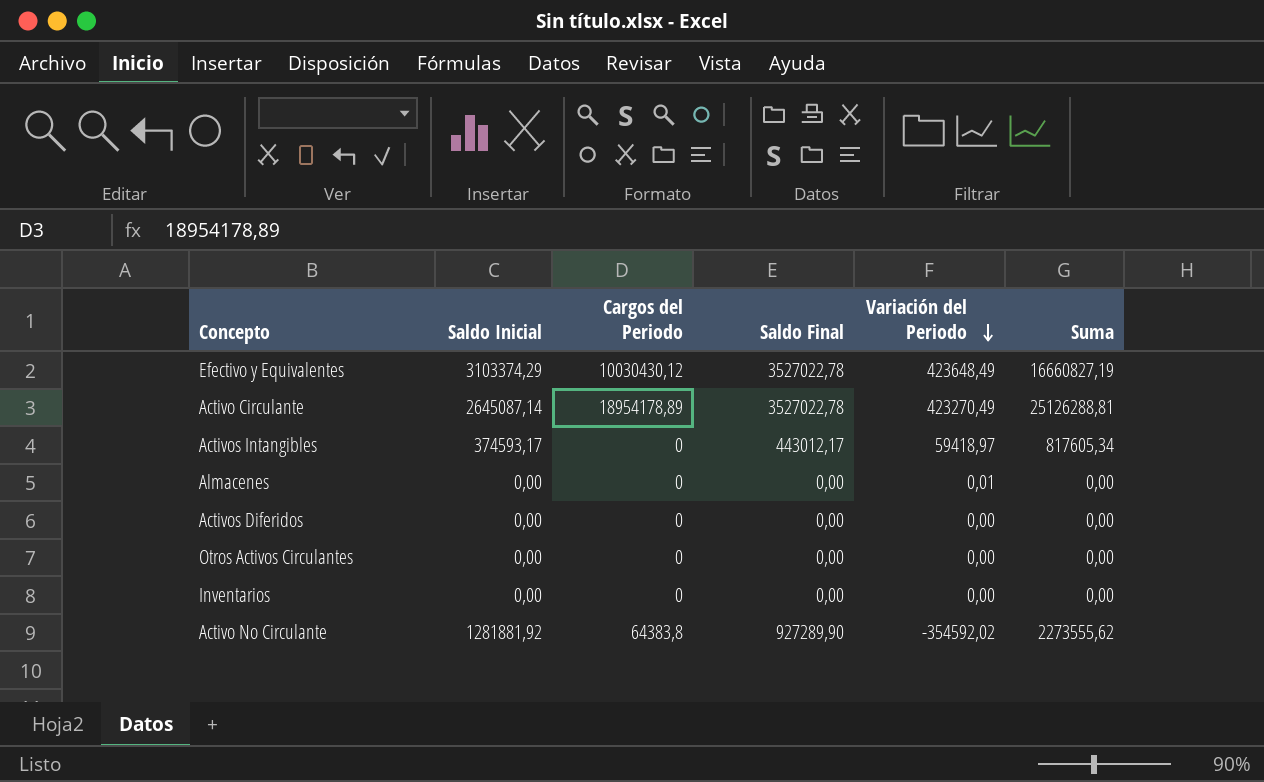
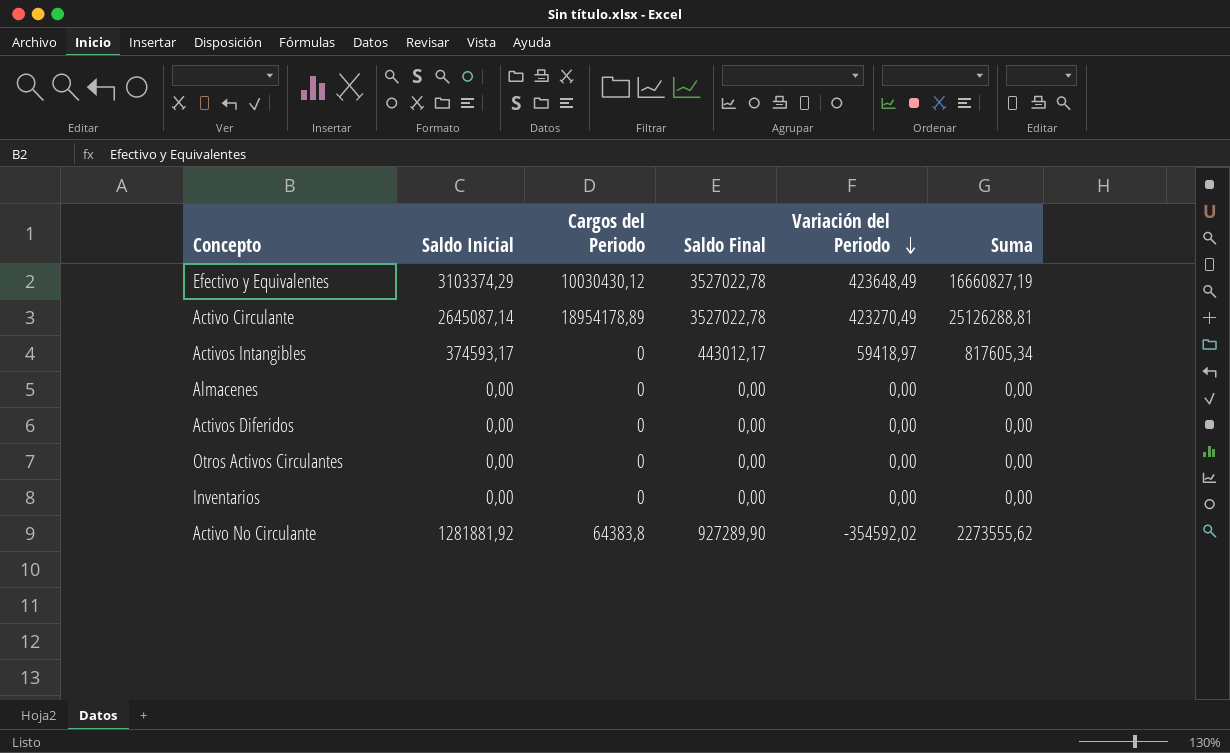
Almacenes | Variación del Periodo: 0,01 -> 0,00

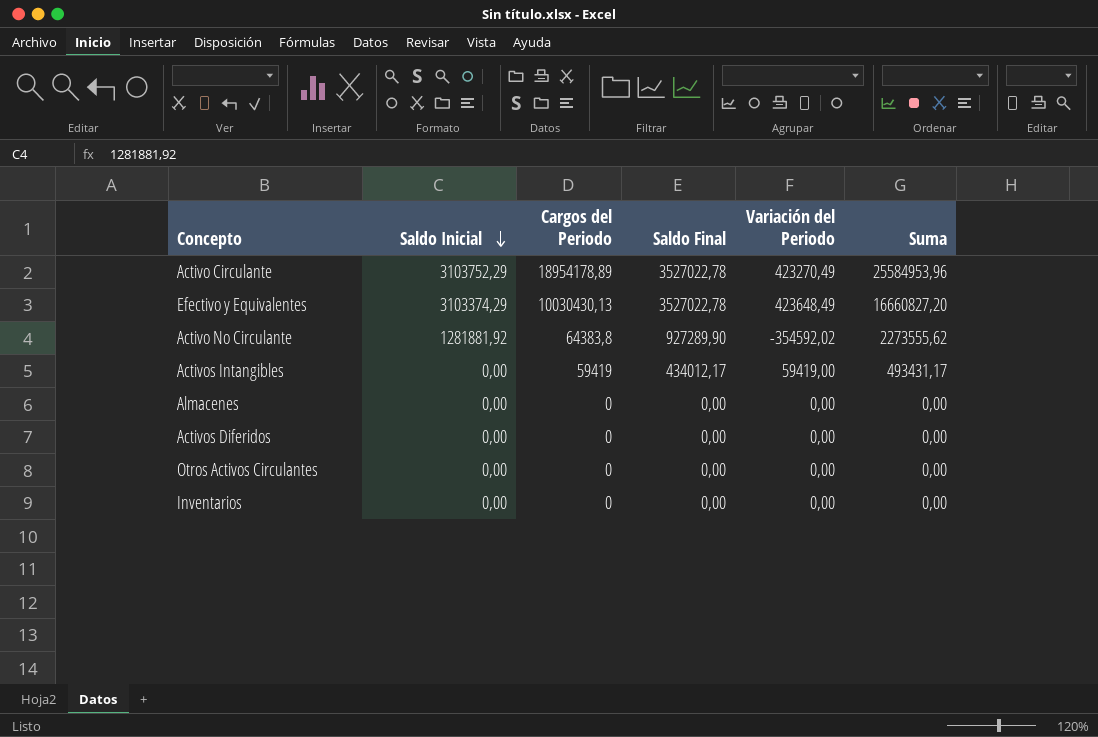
row order: Variación del Periodo descending -> Saldo Inicial descending
Activo Circulante | Saldo Inicial: 2645087,14 -> 3103752,29
Activo Circulante | Suma: 25126288,81 -> 25584953,96
Efectivo y Equivalentes | Cargos del Periodo: 10030430,12 -> 10030430,13
Efectivo y Equivalentes | Suma: 16660827,19 -> 16660827,20
Activos Intangibles | Saldo Inicial: 374593,17 -> 0,00
Activos Intangibles | Cargos del Periodo: 0 -> 59419
Activos Intangibles | Saldo Final: 443012,17 -> 434012,17
Activos Intangibles | Variación del Periodo: 59418,97 -> 59419,00
Activos Intangibles | Suma: 817605,34 -> 493431,17

